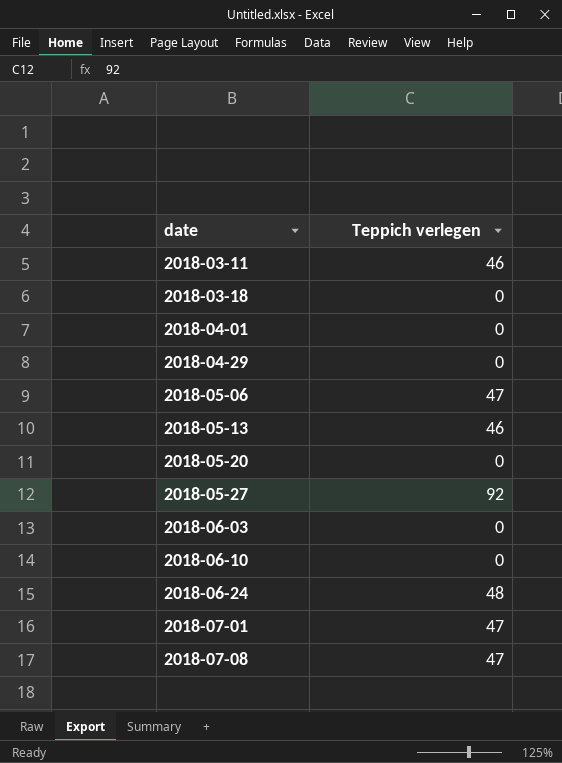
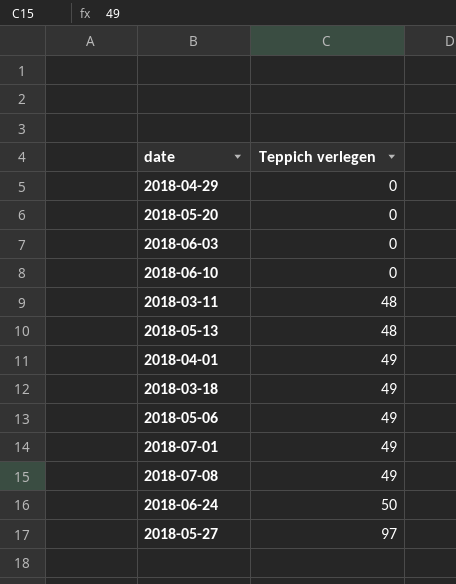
row order: date ascending -> Teppich verlegen ascending
2018-03-11 | Teppich verlegen: 46 -> 48
2018-05-13 | Teppich verlegen: 46 -> 48
2018-04-01 | Teppich verlegen: 0 -> 49
2018-03-18 | Teppich verlegen: 0 -> 49
2018-05-06 | Teppich verlegen: 47 -> 49
2018-07-01 | Teppich verlegen: 47 -> 49
2018-07-08 | Teppich verlegen: 47 -> 49
2018-06-24 | Teppich verlegen: 48 -> 50
2018-05-27 | Teppich verlegen: 92 -> 97

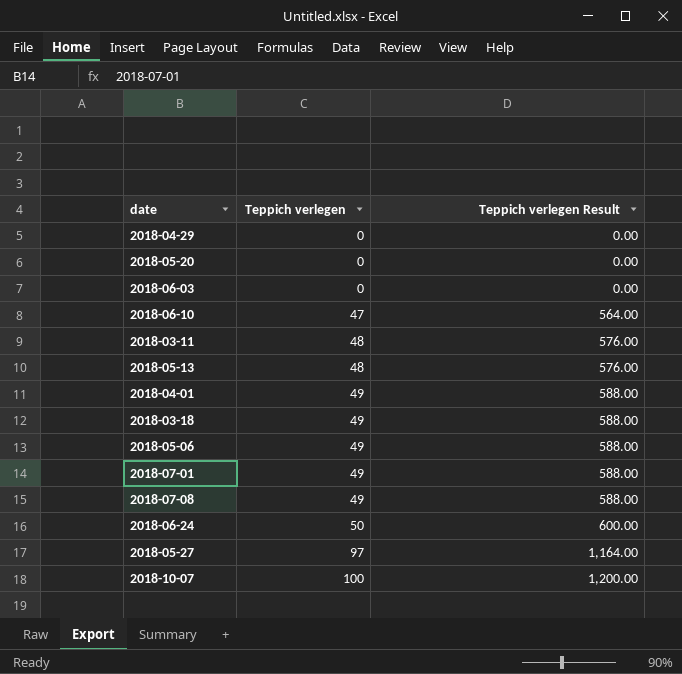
column Teppich verlegen Result | formula: none -> [Teppich verlegen] * 12
2018-06-10 | Teppich verlegen: 0 -> 47
row 2018-10-07: none -> 100 | 1,200.00

